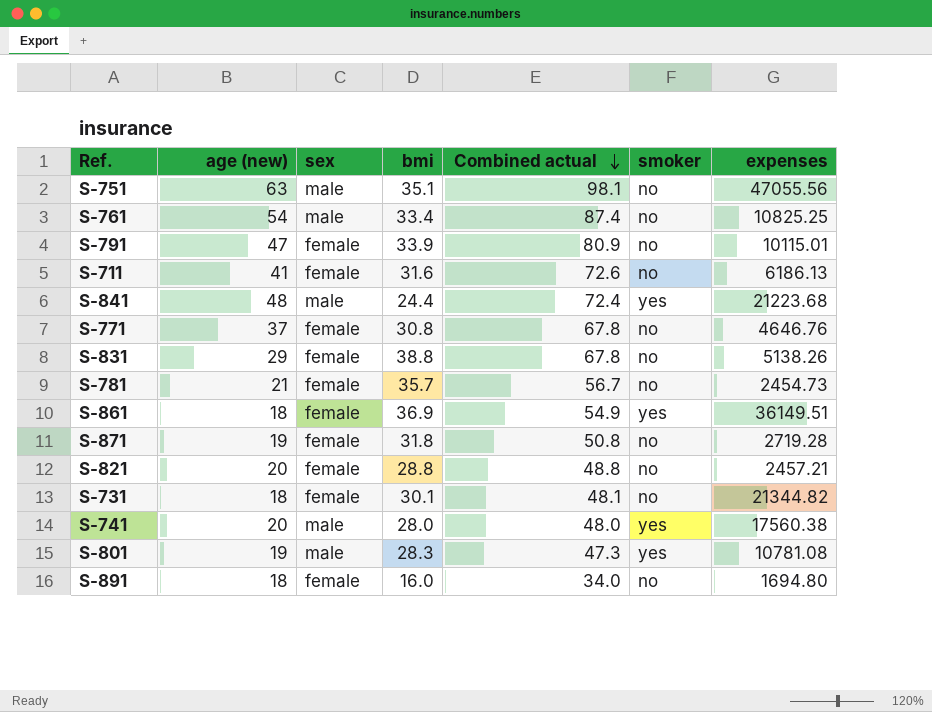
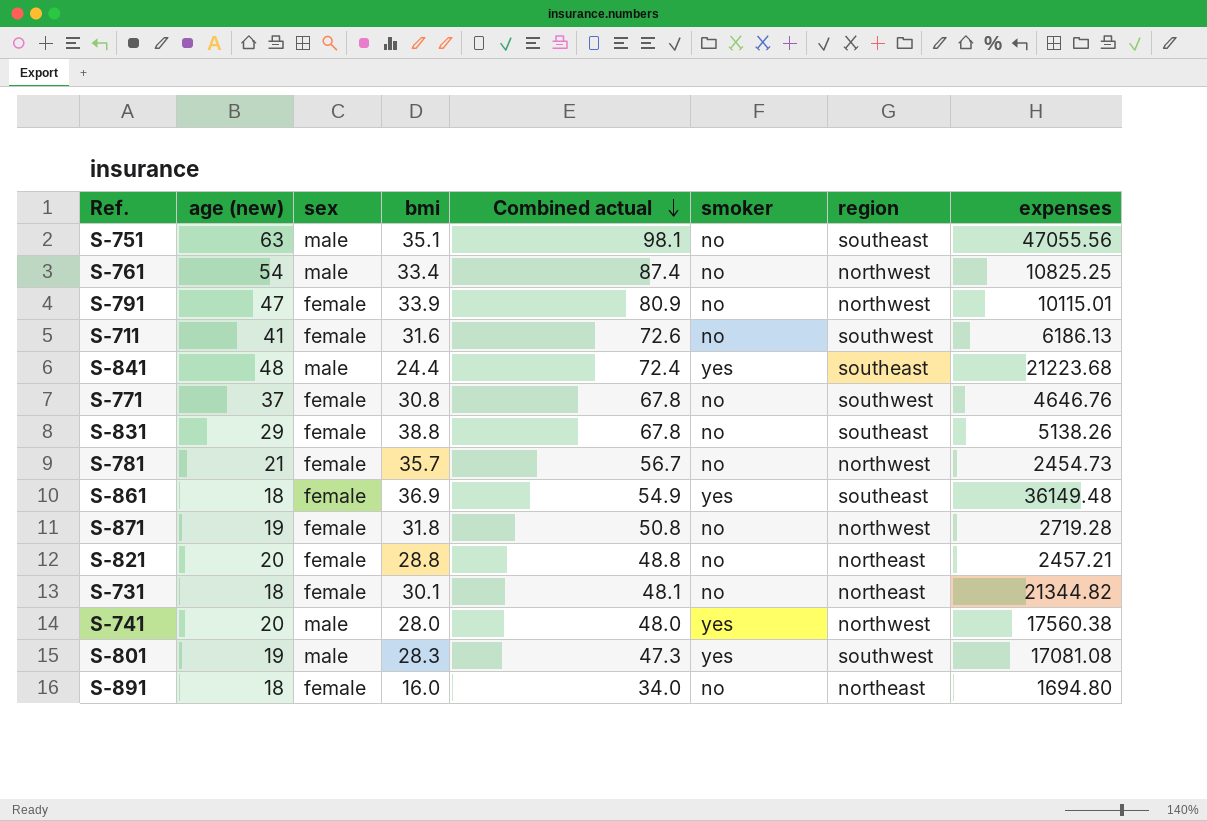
column region | position: none -> 7
S-861 | expenses: 36149.51 -> 36149.48
S-801 | expenses: 10781.08 -> 17081.08

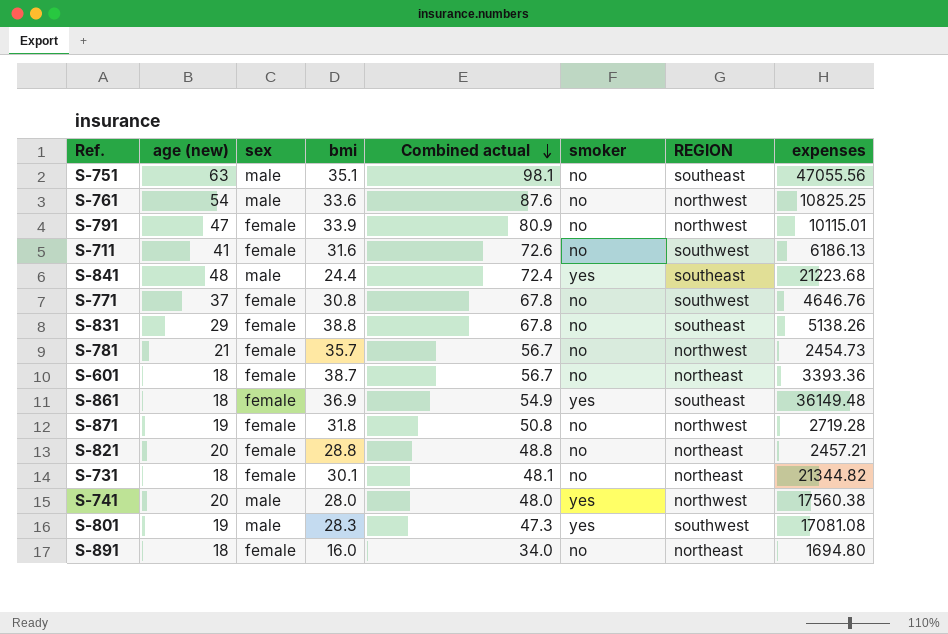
column name: region -> REGION
S-761 | bmi: 33.4 -> 33.6
S-761 | Combined actual: 87.4 -> 87.6
row S-601: none -> 18 | female | 38.7 | 56.7 | no | northeast | 3393.36

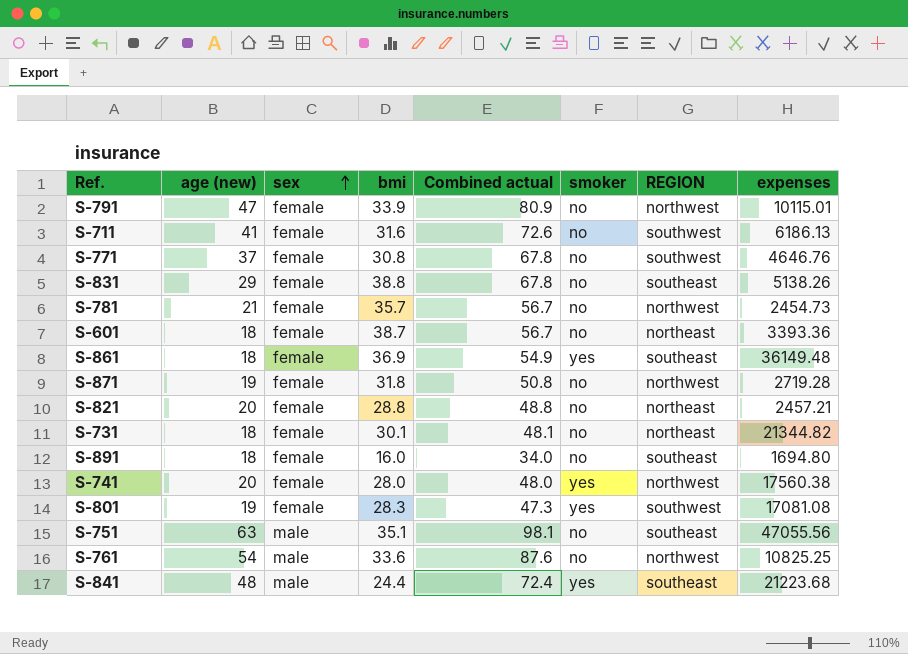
row order: Combined actual descending -> sex ascending
S-891 | REGION: northeast -> southeast
S-741 | sex: male -> female
S-801 | sex: male -> female

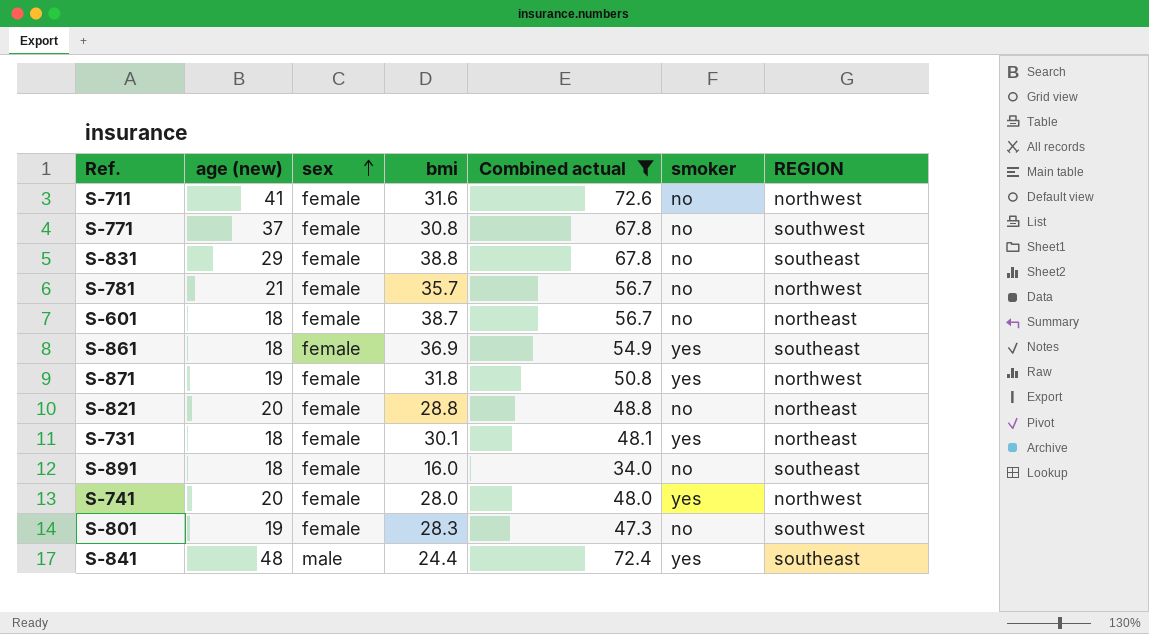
filter: none -> Combined actual <= 72.6
column expenses | position: 8 -> none
S-711 | REGION: southwest -> northwest
S-871 | smoker: no -> yes
S-731 | smoker: no -> yes
S-801 | smoker: yes -> no

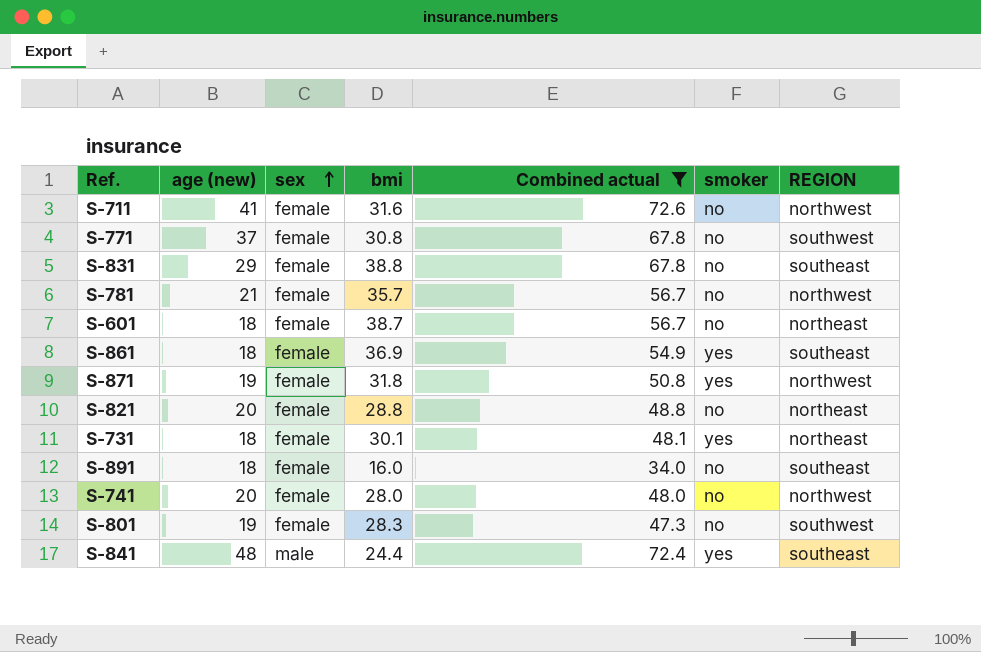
S-741 | smoker: yes -> no

